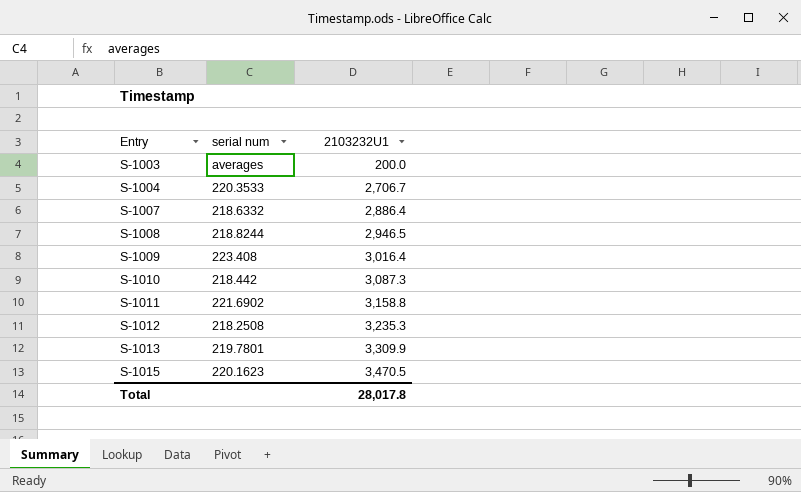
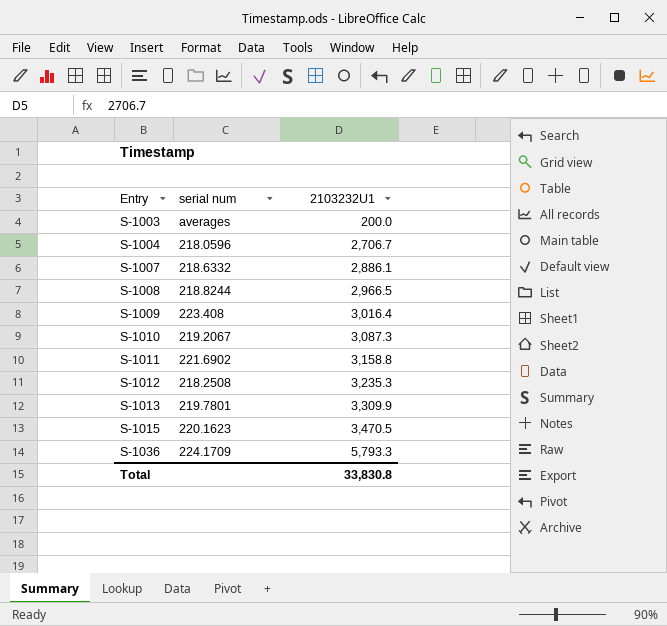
S-1004 | serial num: 220.3533 -> 218.0596
S-1007 | 2103232U1: 2,886.4 -> 2,886.1
S-1008 | 2103232U1: 2,946.5 -> 2,966.5
S-1010 | serial num: 218.442 -> 219.2067
row S-1036: none -> 224.1709 | 5,793.3
Total | 2103232U1: 28,017.8 -> 33,830.8

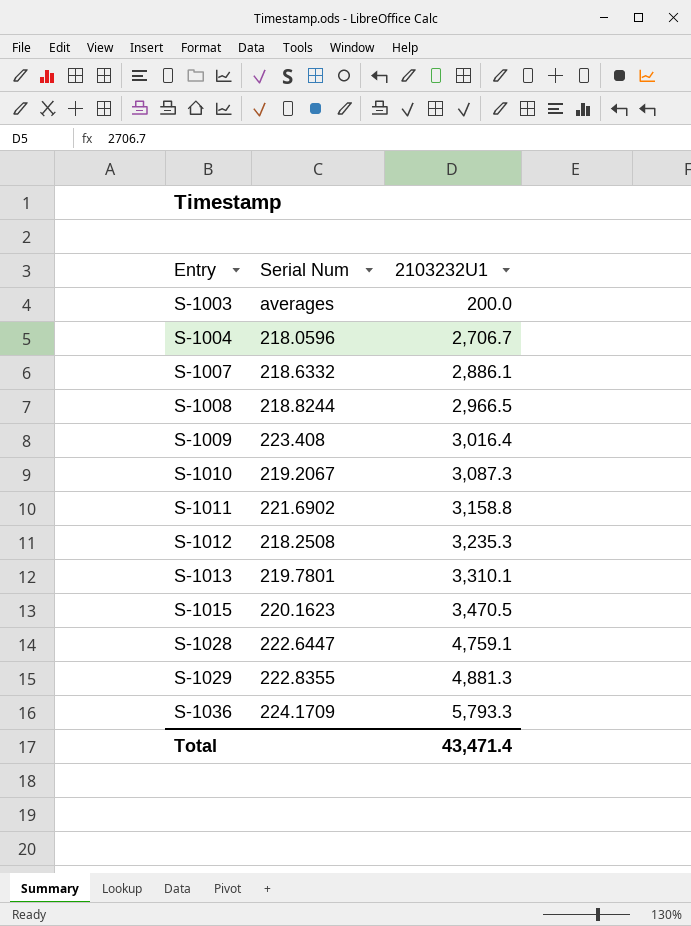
column name: serial num -> Serial Num
S-1013 | 2103232U1: 3,309.9 -> 3,310.1
row S-1028: none -> 222.6447 | 4,759.1
row S-1029: none -> 222.8355 | 4,881.3
Total | 2103232U1: 33,830.8 -> 43,471.4

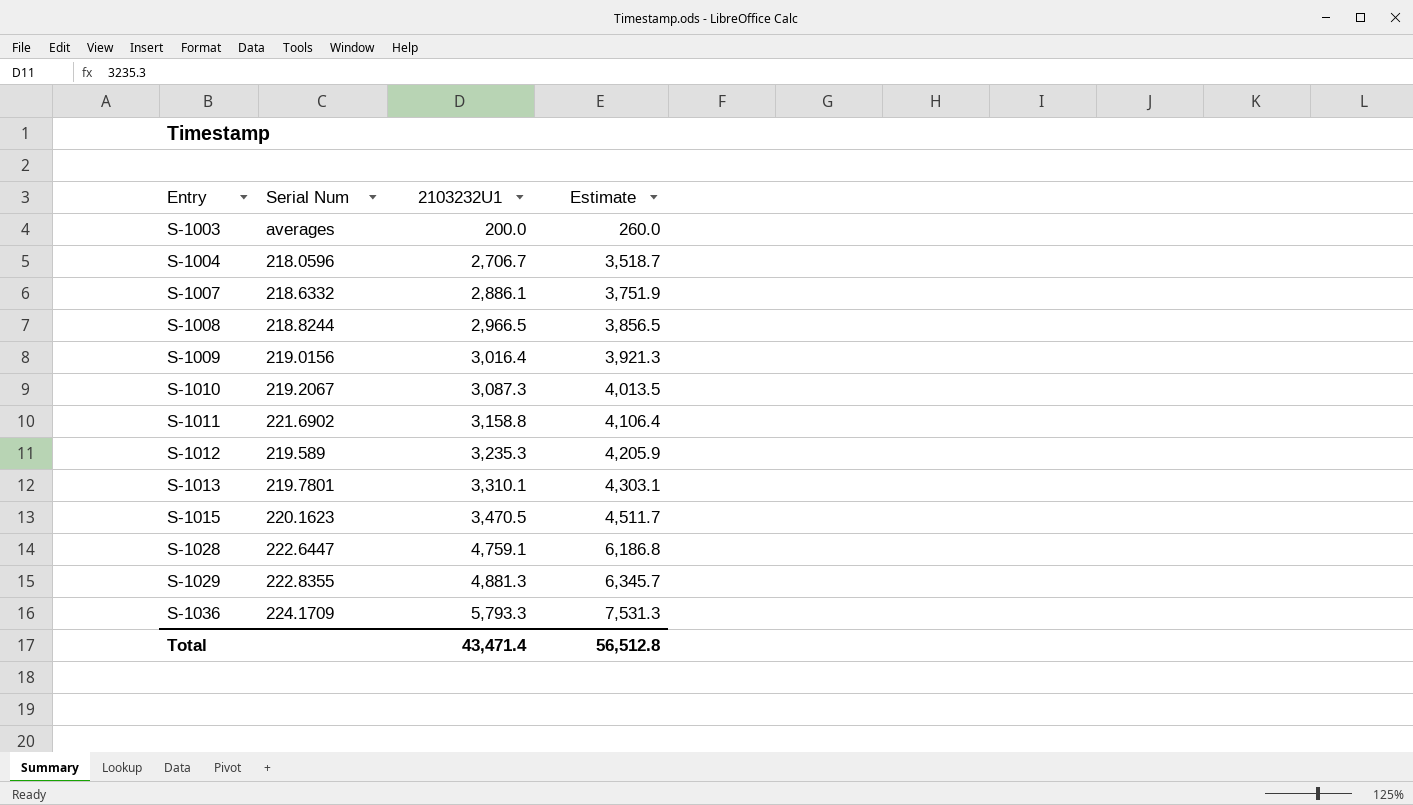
column Estimate | formula: none -> [2103232U1] * 1.3
S-1009 | Serial Num: 223.408 -> 219.0156
S-1012 | Serial Num: 218.2508 -> 219.589

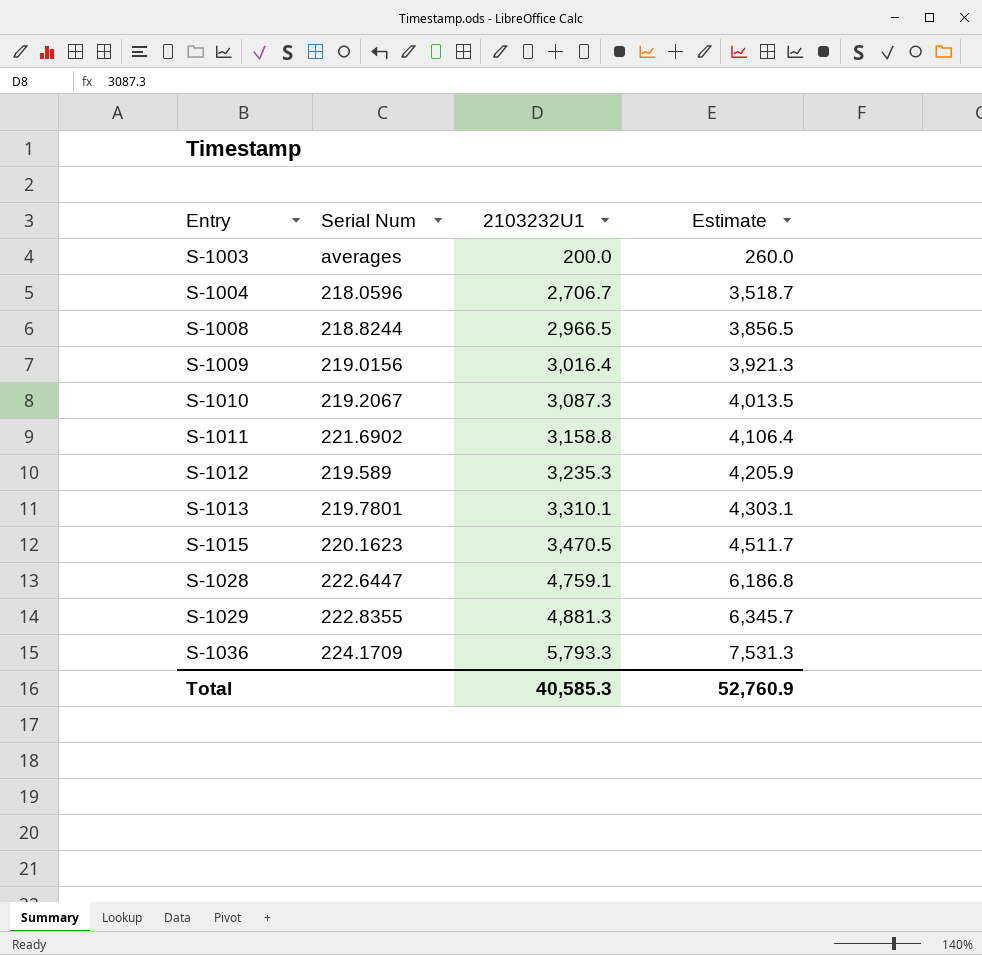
row S-1007: 218.6332 | 2,886.1 | 3,751.9 -> none
Total | 2103232U1: 43,471.4 -> 40,585.3
Total | Estimate: 56,512.8 -> 52,760.9

